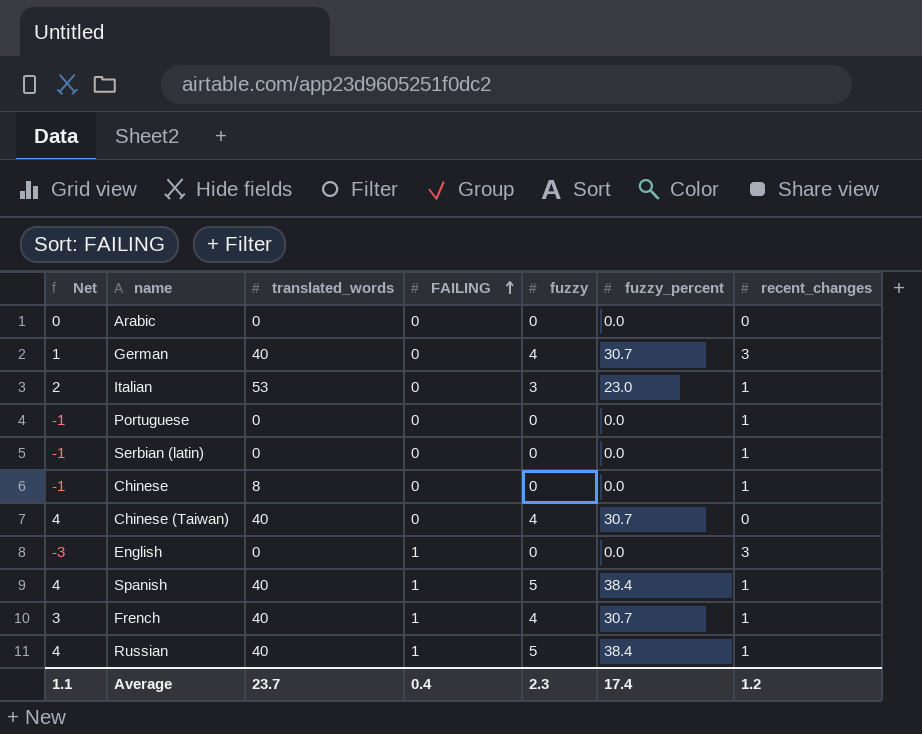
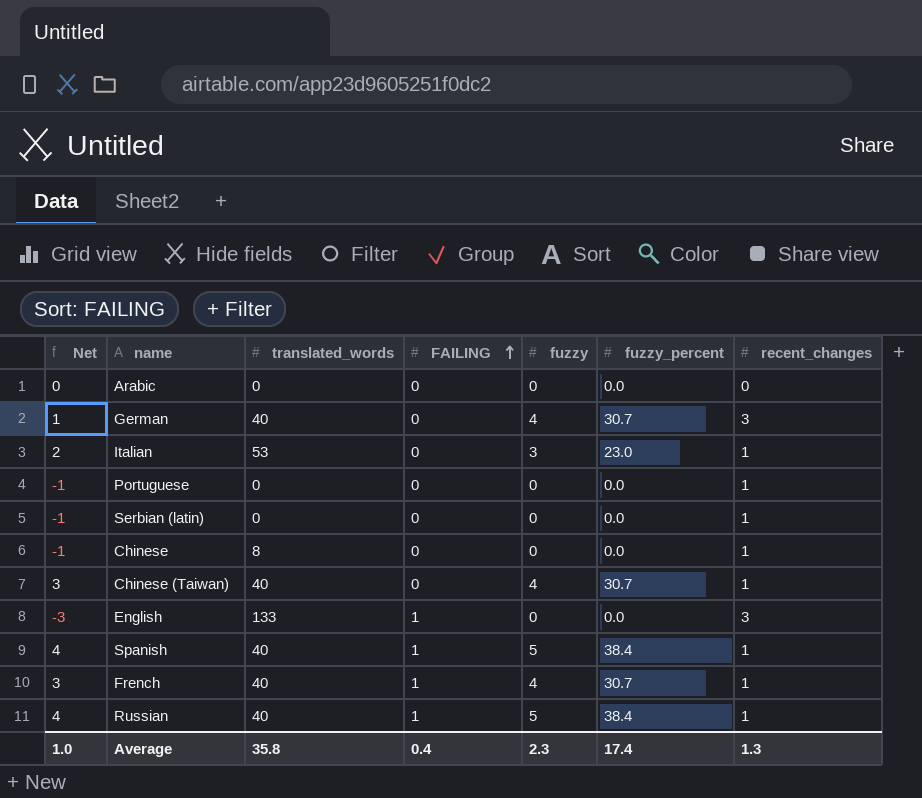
Chinese (Taiwan) | Net: 4 -> 3
Chinese (Taiwan) | recent_changes: 0 -> 1
English | translated_words: 0 -> 133
Average | Net: 1.1 -> 1.0
Average | translated_words: 23.7 -> 35.8
Average | recent_changes: 1.2 -> 1.3

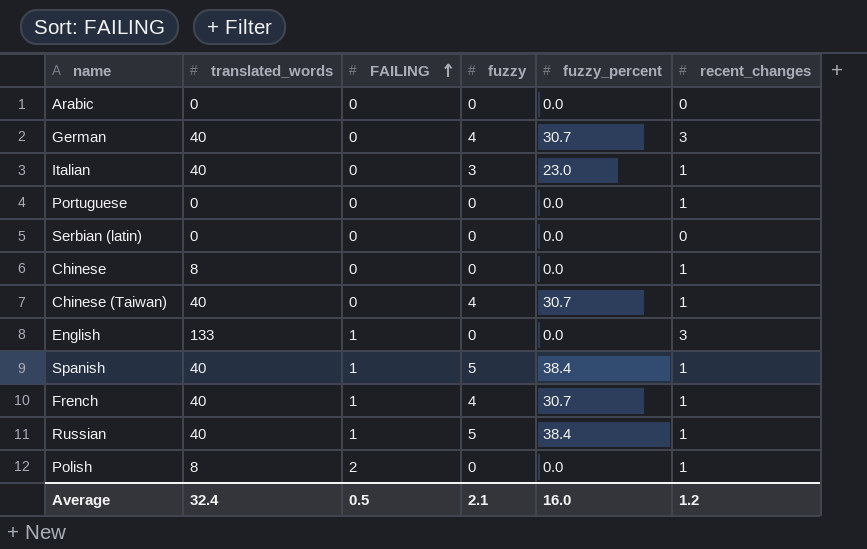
column Net | formula: [fuzzy] - [recent_changes] -> none
Italian | translated_words: 53 -> 40
Serbian (latin) | recent_changes: 1 -> 0
row Polish: none -> 8 | 2 | 0 | 0.0 | 1
Average | translated_words: 35.8 -> 32.4
Average | FAILING: 0.4 -> 0.5
Average | fuzzy: 2.3 -> 2.1
Average | fuzzy_percent: 17.4 -> 16.0
Average | recent_changes: 1.3 -> 1.2

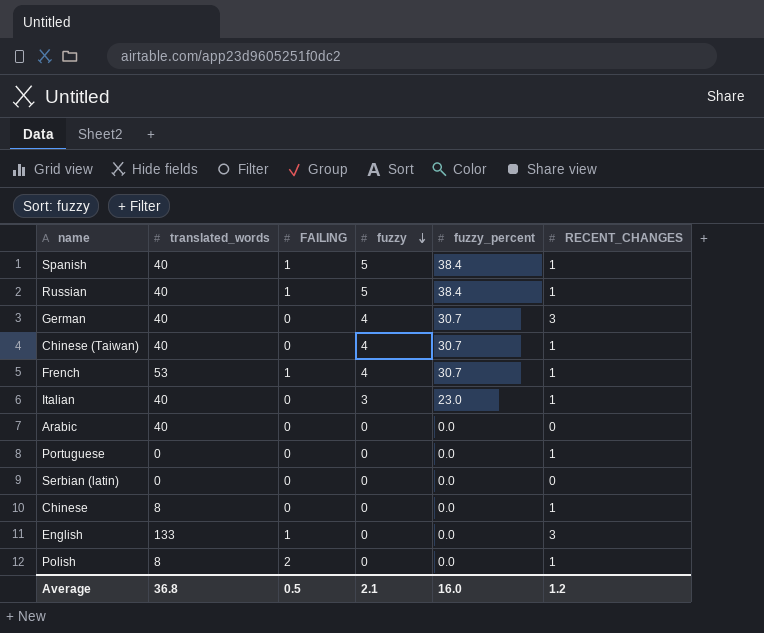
row order: FAILING ascending -> fuzzy descending
column name: recent_changes -> RECENT_CHANGES
French | translated_words: 40 -> 53
Arabic | translated_words: 0 -> 40
Average | translated_words: 32.4 -> 36.8

